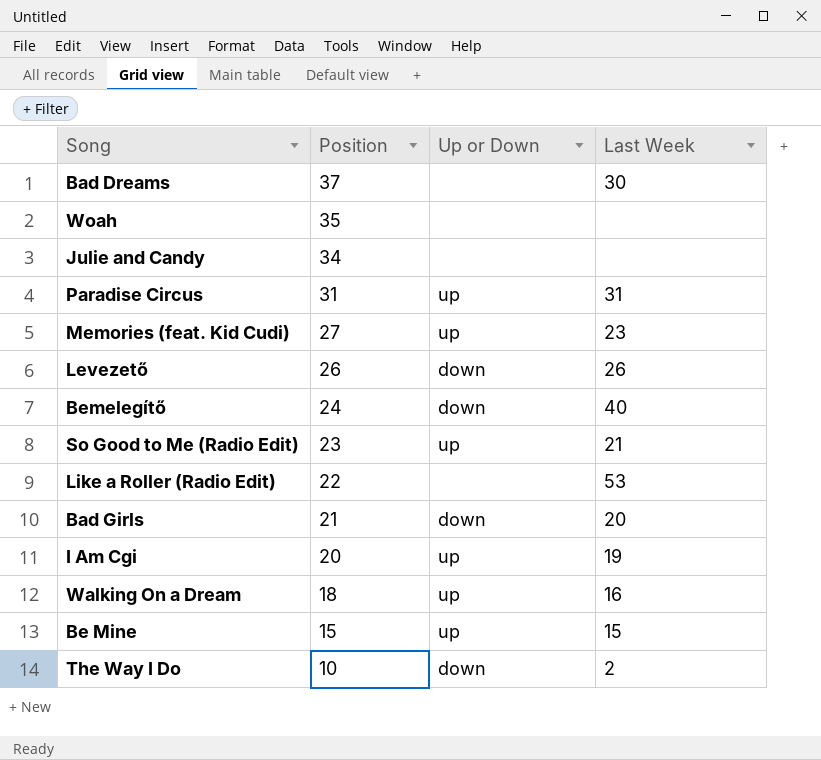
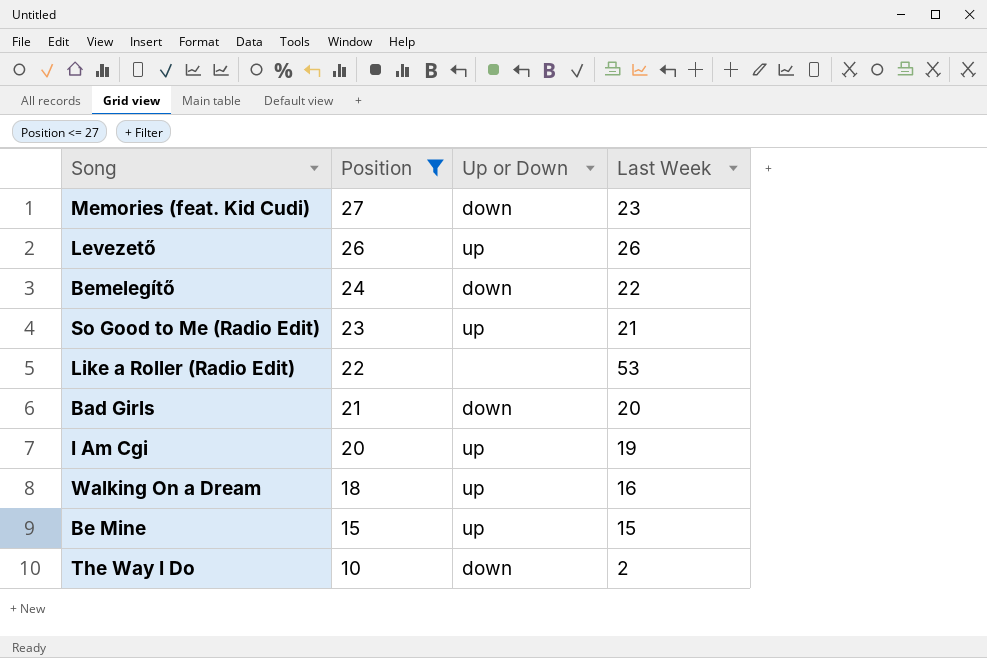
filter: none -> Position <= 27
Memories (feat. Kid Cudi) | Up or Down: up -> down
Levezető | Up or Down: down -> up
Bemelegítő | Last Week: 40 -> 22

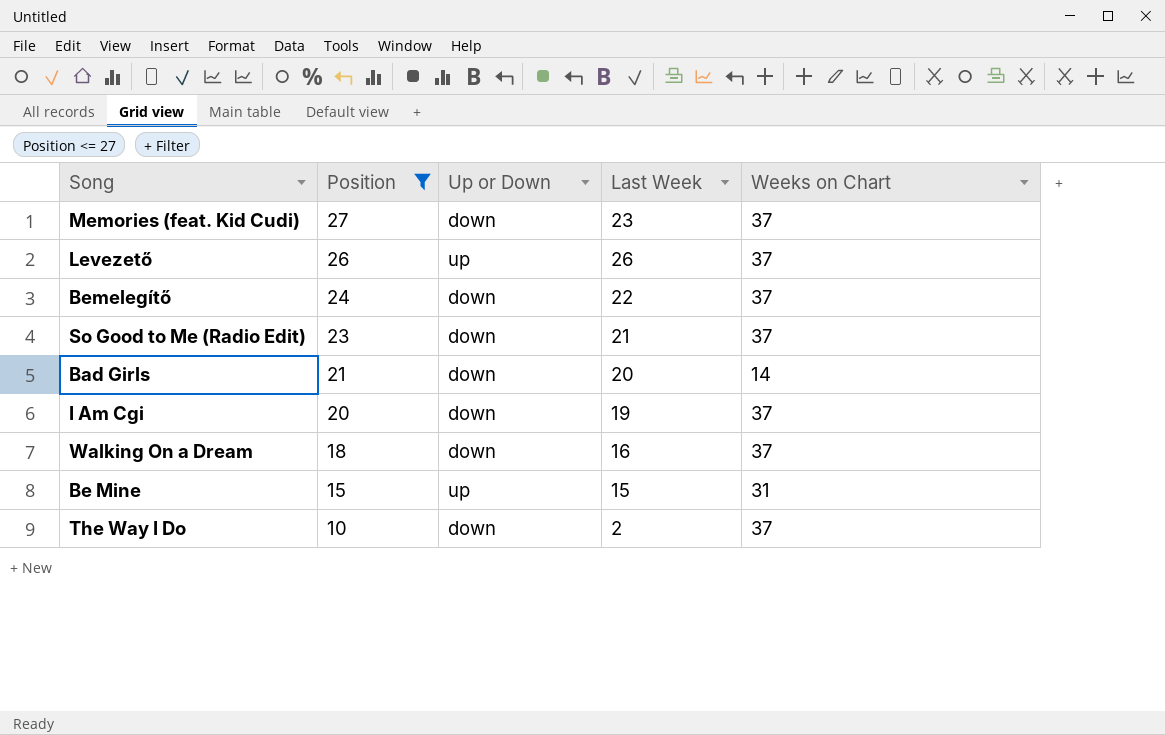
column Weeks on Chart | position: none -> 5
row Like a Roller (Radio Edit): 22 | none | 53 -> none
So Good to Me (Radio Edit) | Up or Down: up -> down
I Am Cgi | Up or Down: up -> down
Walking On a Dream | Up or Down: up -> down

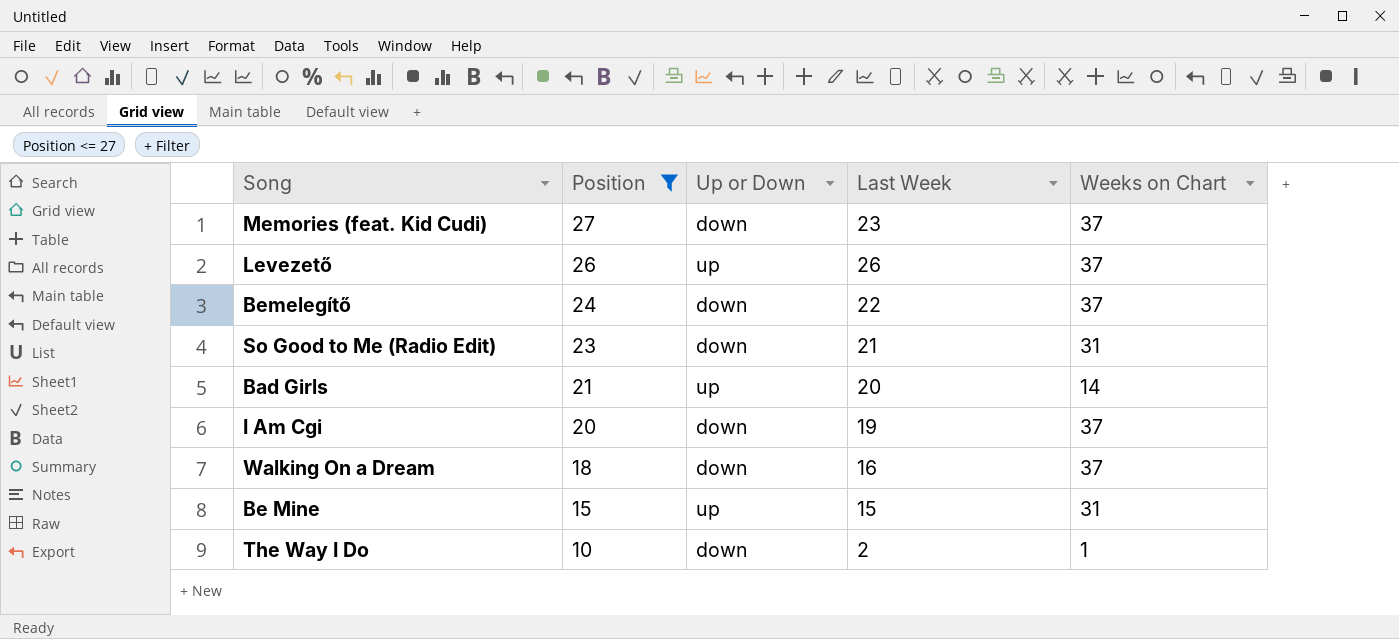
So Good to Me (Radio Edit) | Weeks on Chart: 37 -> 31
Bad Girls | Up or Down: down -> up
The Way I Do | Weeks on Chart: 37 -> 1

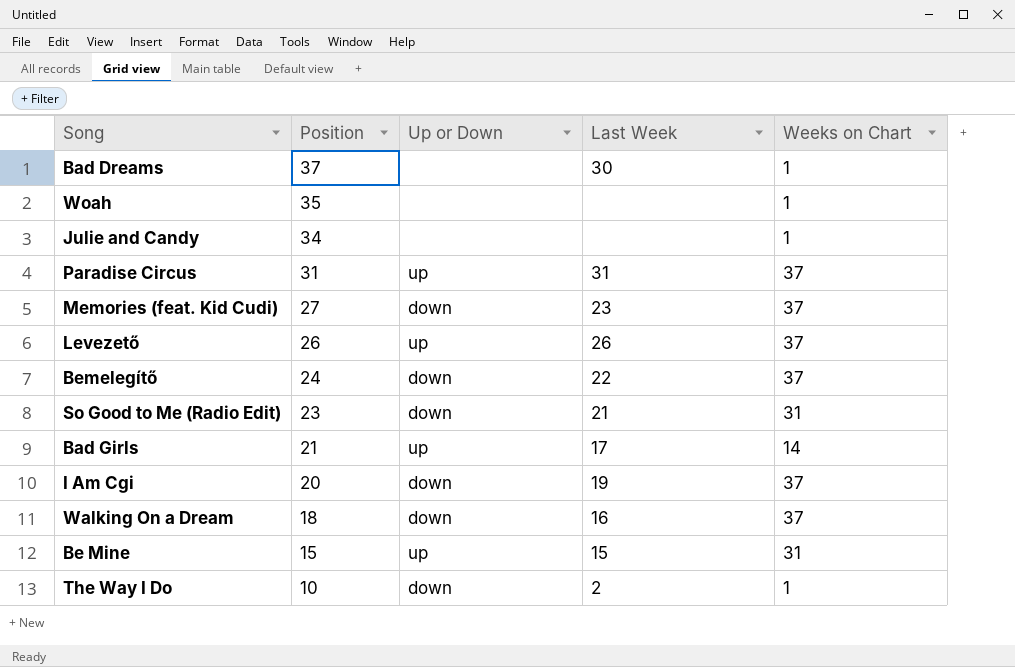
filter: Position <= 27 -> none
Bad Girls | Last Week: 20 -> 17

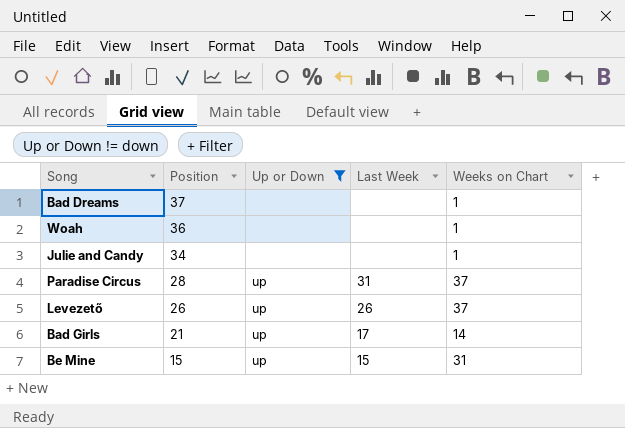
filter: none -> Up or Down != down
Bad Dreams | Last Week: 30 -> none
Woah | Position: 35 -> 36
Paradise Circus | Position: 31 -> 28

